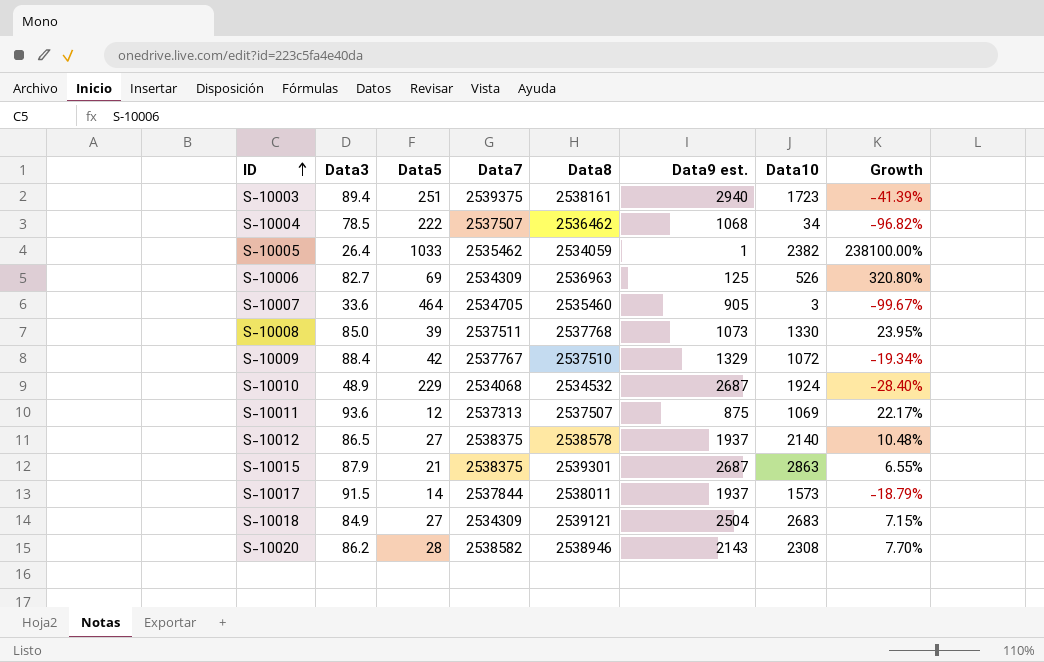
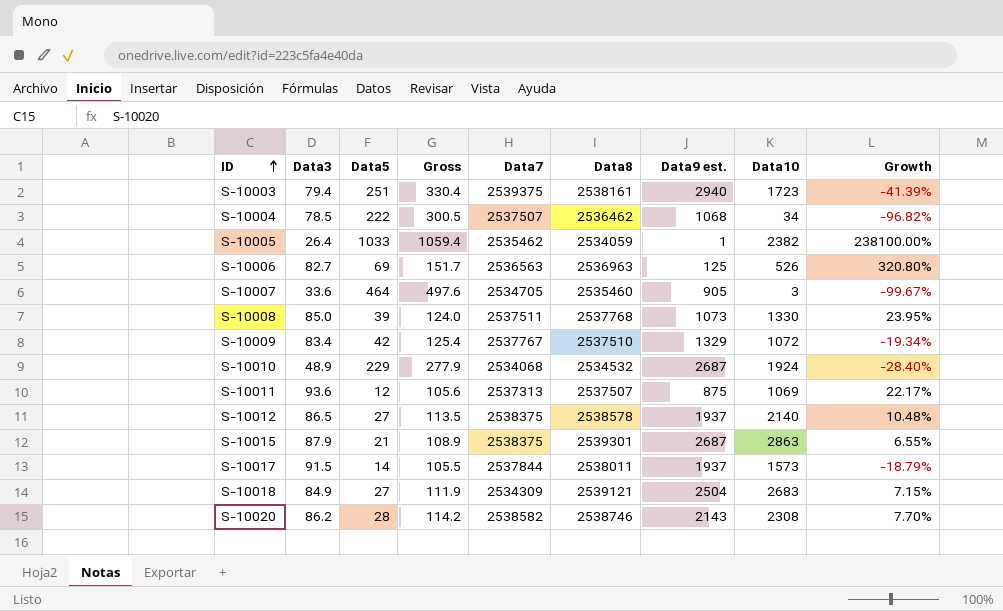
column Gross | formula: none -> [Data3] + [Data5]
S-10003 | Data3: 89.4 -> 79.4
S-10006 | Data7: 2534309 -> 2536563
S-10009 | Data3: 88.4 -> 83.4
S-10020 | Data8: 2538946 -> 2538746

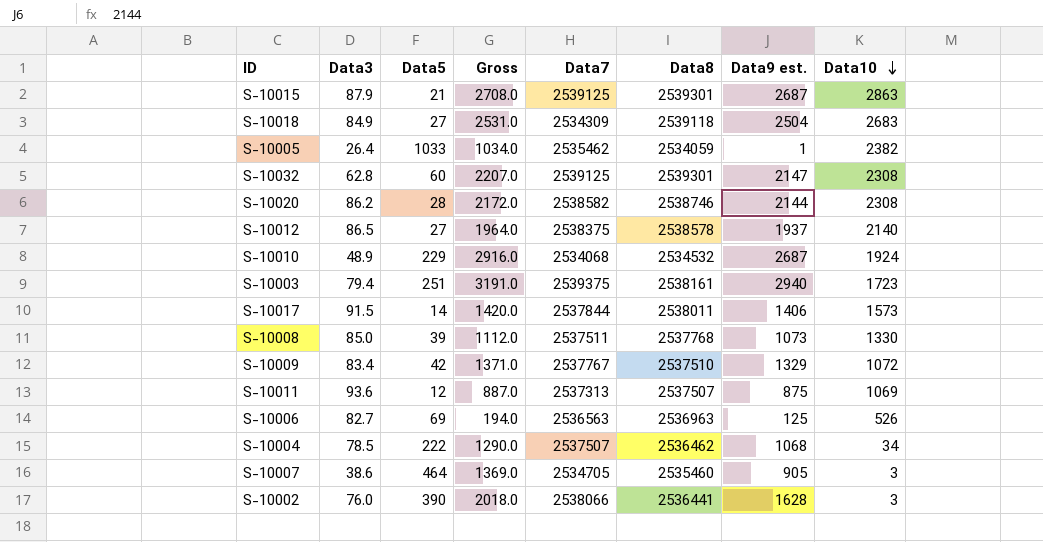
row order: ID ascending -> Data10 descending
column Growth | formula: ([Data10] - [Data9 est.]) / [Data9 est.] -> none
column Gross | formula: [Data3] + [Data5] -> [Data5] + [Data9 est.]
S-10015 | Data7: 2538375 -> 2539125
S-10018 | Data8: 2539121 -> 2539118
row S-10032: none -> 62.8 | 60 | 2207.0 | 2539125 | 2539301 | 2147 | 2308
S-10020 | Data9 est.: 2143 -> 2144
S-10017 | Data9 est.: 1937 -> 1406
S-10007 | Data3: 33.6 -> 38.6
row S-10002: none -> 76.0 | 390 | 2018.0 | 2538066 | 2536441 | 1628 | 3

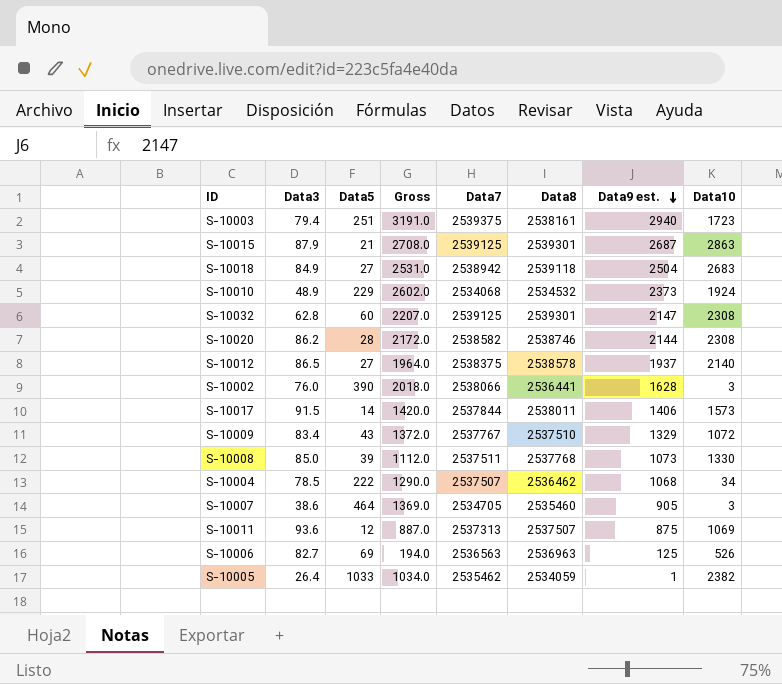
row order: Data10 descending -> Data9 est. descending
S-10018 | Data7: 2534309 -> 2538942
S-10010 | Gross: 2916.0 -> 2602.0
S-10010 | Data9 est.: 2687 -> 2373
S-10009 | Data5: 42 -> 43
S-10009 | Gross: 1371.0 -> 1372.0

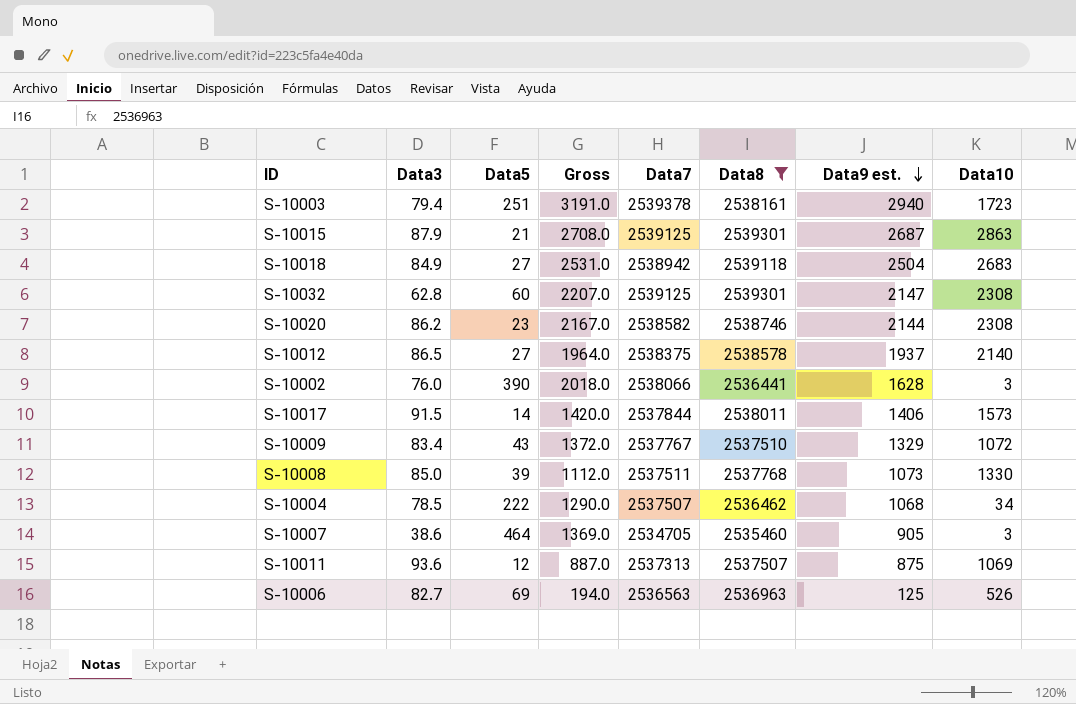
filter: none -> Data8 >= 2535460
S-10003 | Data7: 2539375 -> 2539378
S-10020 | Data5: 28 -> 23
S-10020 | Gross: 2172.0 -> 2167.0

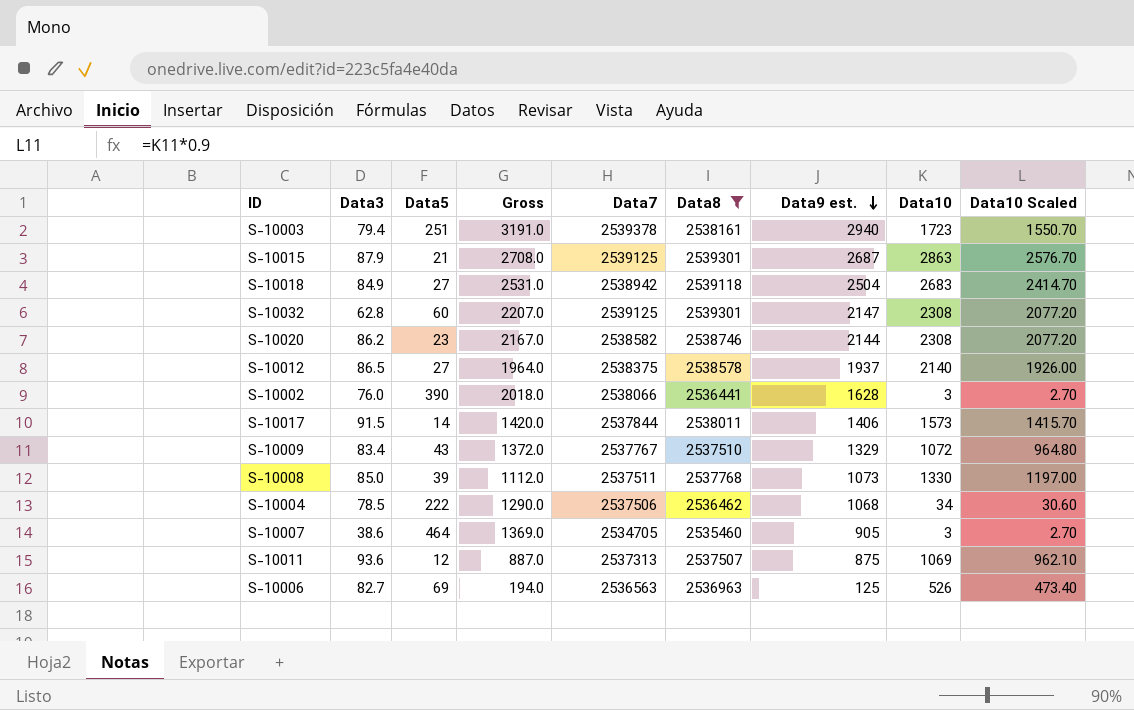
column Data10 Scaled | formula: none -> [Data10] * 0.9
S-10004 | Data7: 2537507 -> 2537506

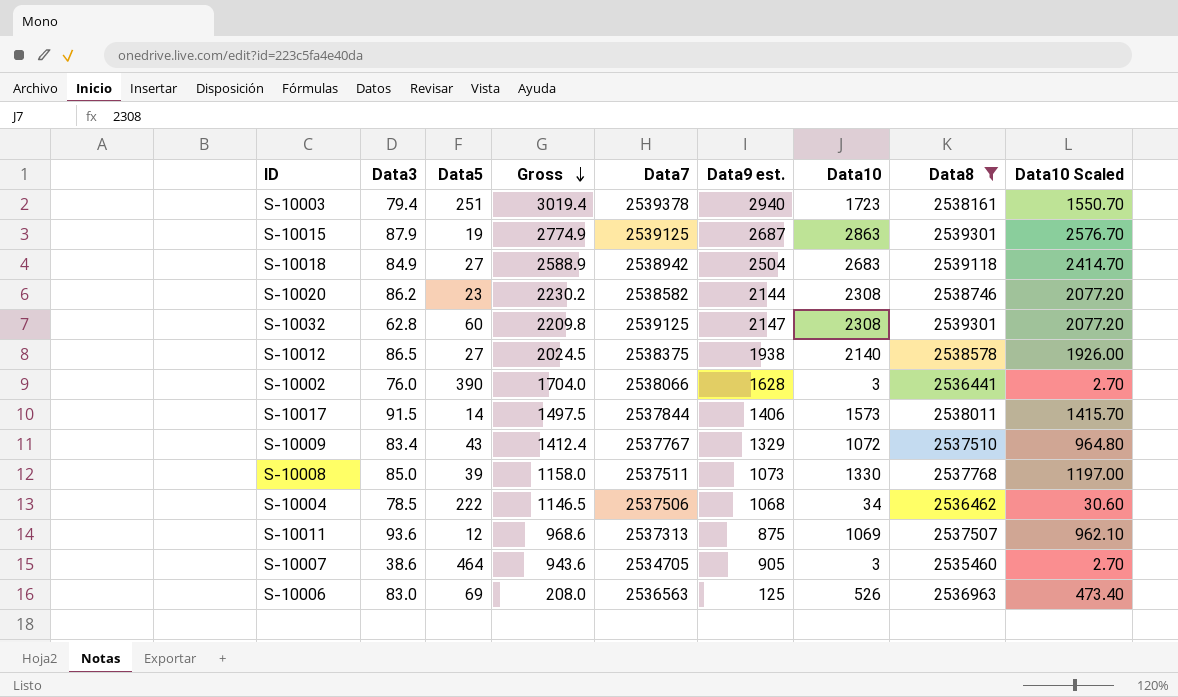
row order: Data9 est. descending -> Gross descending
column Gross | formula: [Data5] + [Data9 est.] -> [Data3] + [Data9 est.]
column Data8 | position: 6 -> 8
S-10015 | Data5: 21 -> 19
S-10012 | Data9 est.: 1937 -> 1938
S-10006 | Data3: 82.7 -> 83.0

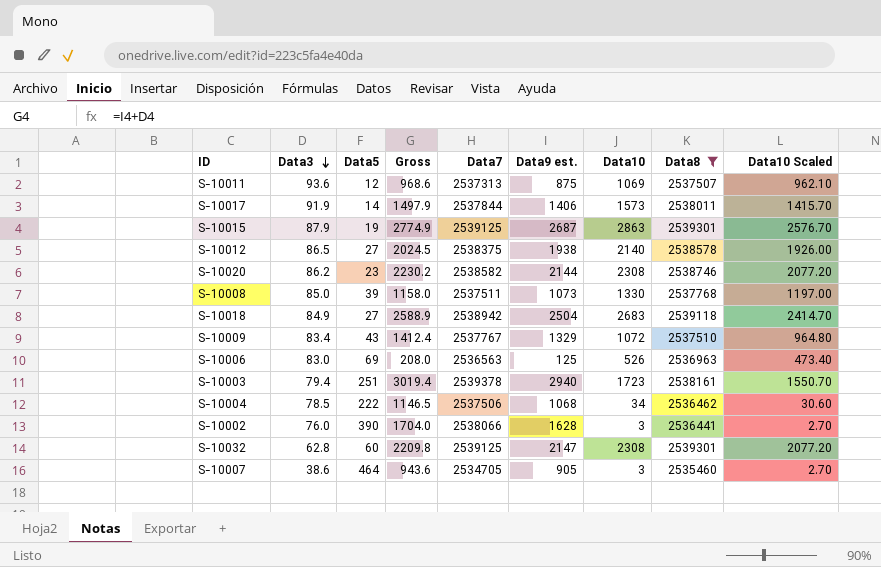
row order: Gross descending -> Data3 descending
S-10017 | Data3: 91.5 -> 91.9
S-10017 | Gross: 1497.5 -> 1497.9

